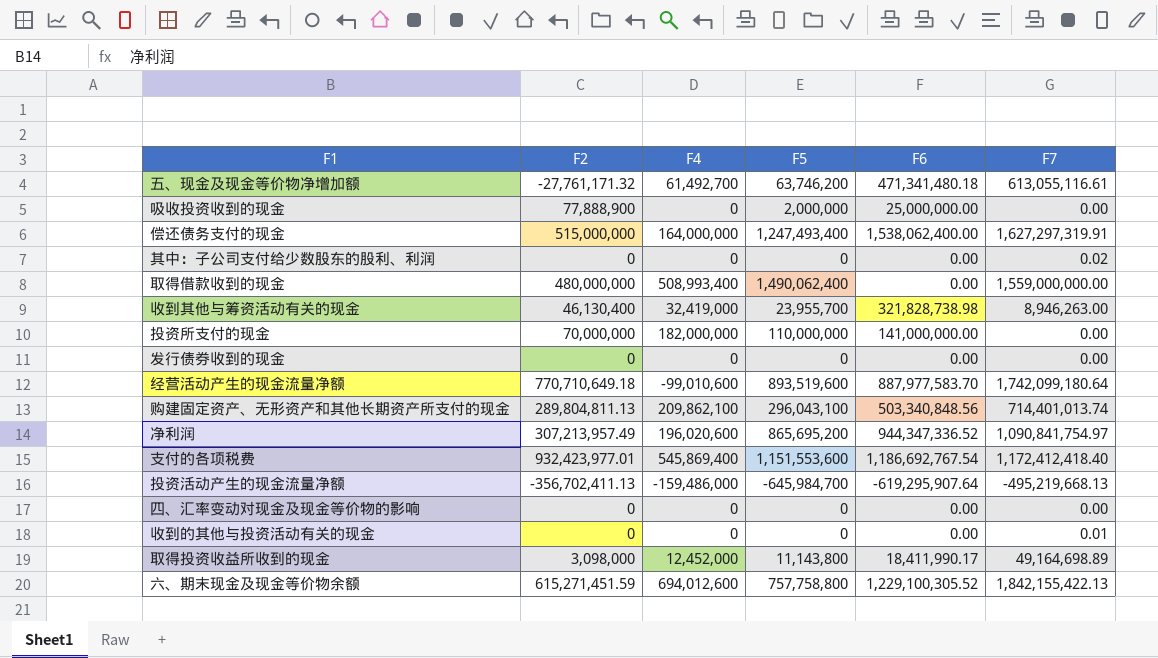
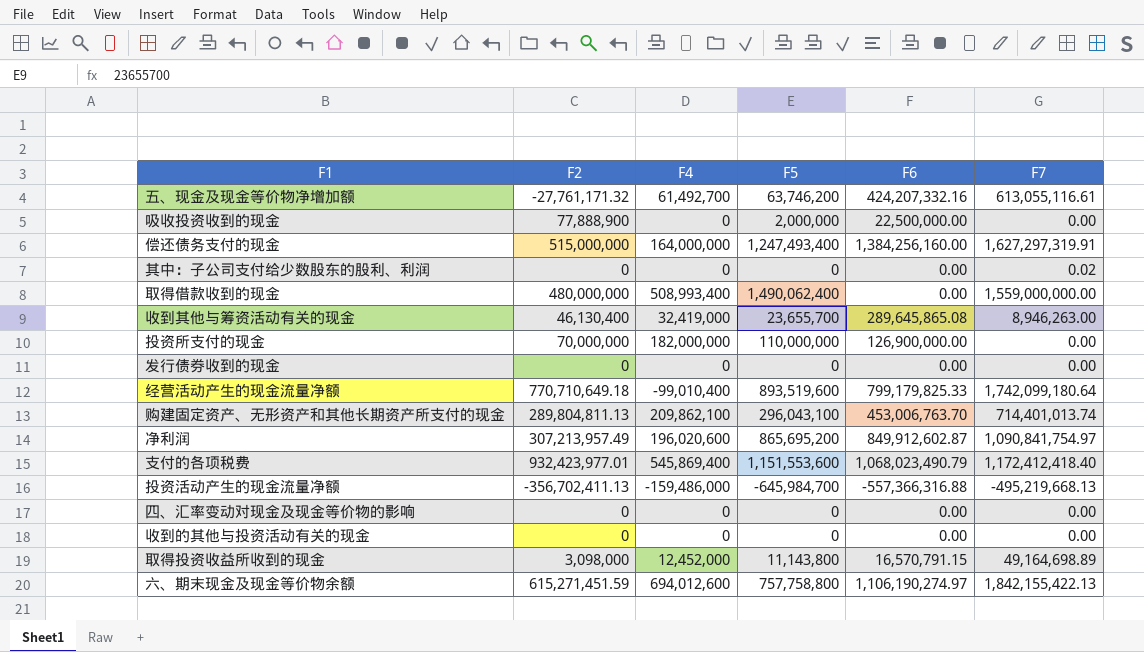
五、现金及现金等价物净增加额 | F6: 471,341,480.18 -> 424,207,332.16
吸收投资收到的现金 | F6: 25,000,000.00 -> 22,500,000.00
偿还债务支付的现金 | F6: 1,538,062,400.00 -> 1,384,256,160.00
收到其他与筹资活动有关的现金 | F5: 23,955,700 -> 23,655,700
收到其他与筹资活动有关的现金 | F6: 321,828,738.98 -> 289,645,865.08
投资所支付的现金 | F6: 141,000,000.00 -> 126,900,000.00
经营活动产生的现金流量净额 | F4: -99,010,600 -> -99,010,400
经营活动产生的现金流量净额 | F6: 887,977,583.70 -> 799,179,825.33
购建固定资产、无形资产和其他长期资产所支付的现金 | F6: 503,340,848.56 -> 453,006,763.70
净利润 | F6: 944,347,336.52 -> 849,912,602.87
支付的各项税费 | F6: 1,186,692,767.54 -> 1,068,023,490.79
投资活动产生的现金流量净额 | F6: -619,295,907.64 -> -557,366,316.88
收到的其他与投资活动有关的现金 | F7: 0.01 -> 0.00
取得投资收益所收到的现金 | F6: 18,411,990.17 -> 16,570,791.15
六、期末现金及现金等价物余额 | F6: 1,229,100,305.52 -> 1,106,190,274.97

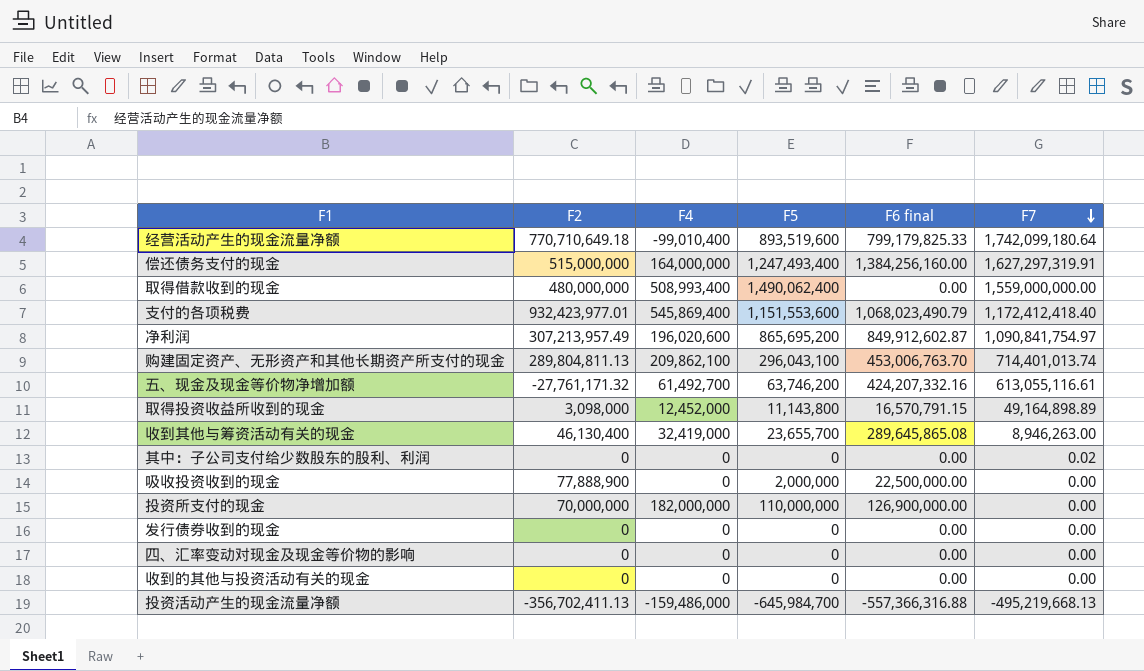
row order: none -> F7 descending
column name: F6 -> F6 final
row 六、期末现金及现金等价物余额: 615,271,451.59 | 694,012,600 | 757,758,800 | 1,106,190,274.97 | 1,842,155,422.13 -> none
取得投资收益所收到的现金 | F7: 49,164,698.89 -> 49,164,898.89

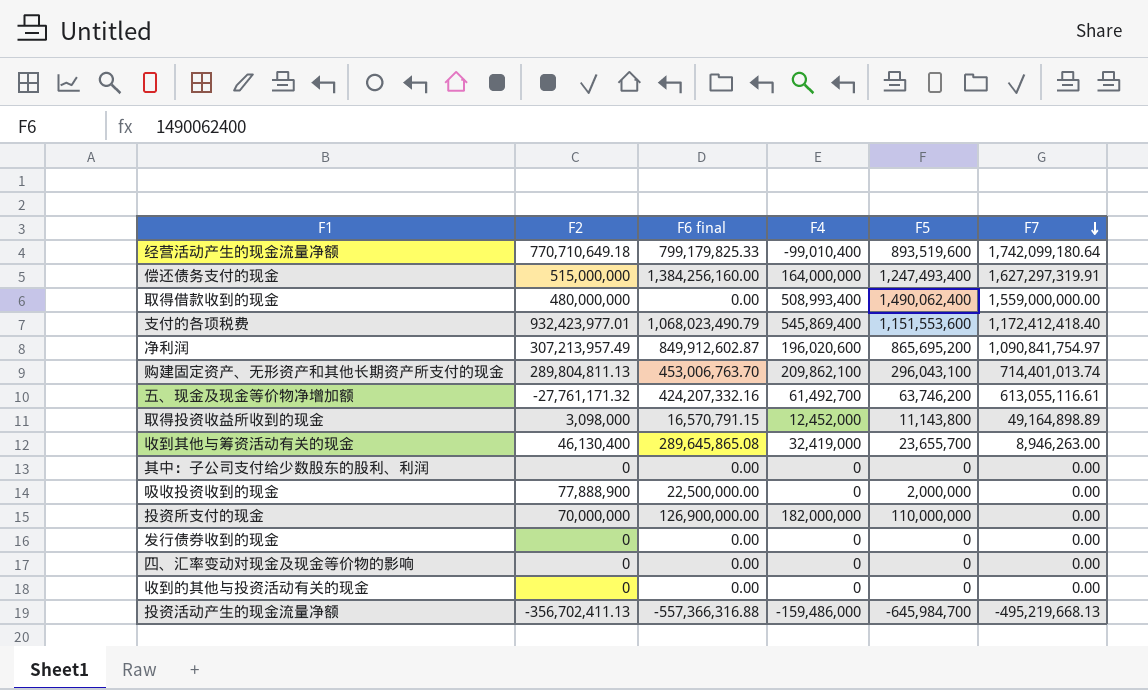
column F6 final | position: 5 -> 3
其中：子公司支付给少数股东的股利、利润 | F7: 0.02 -> 0.00

